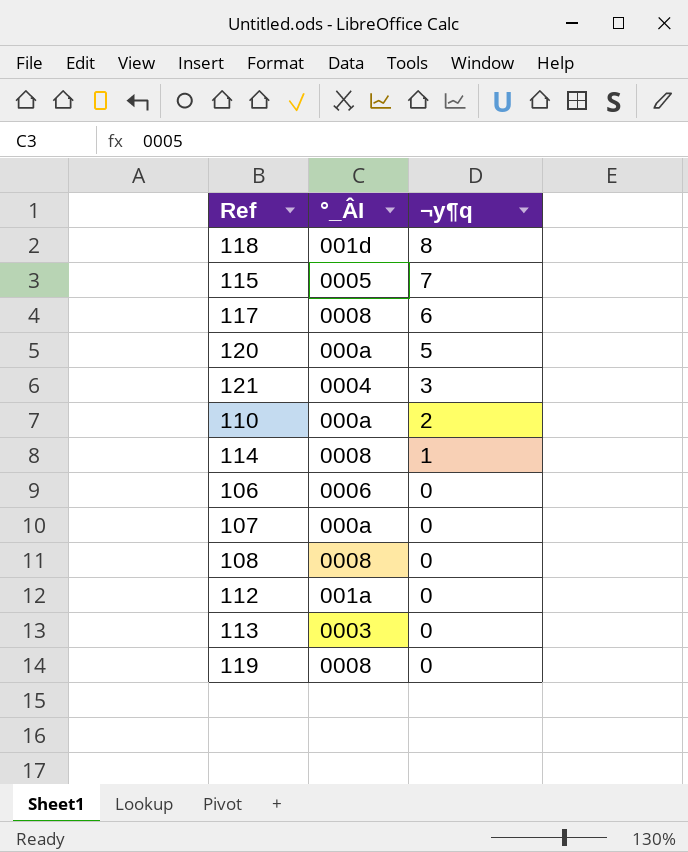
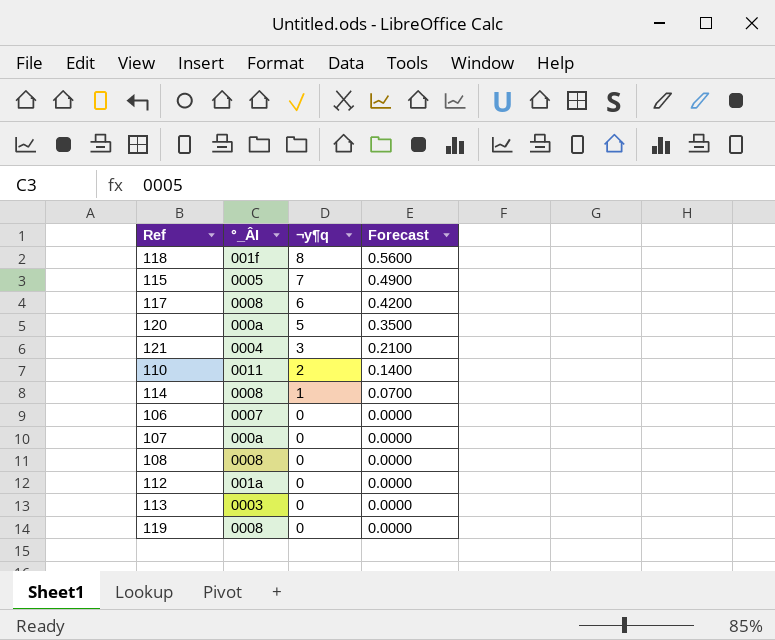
column Forecast | formula: none -> [¬y¶q] * 0.07
118 | °_ÂI: 001d -> 001f
110 | °_ÂI: 000a -> 0011
106 | °_ÂI: 0006 -> 0007

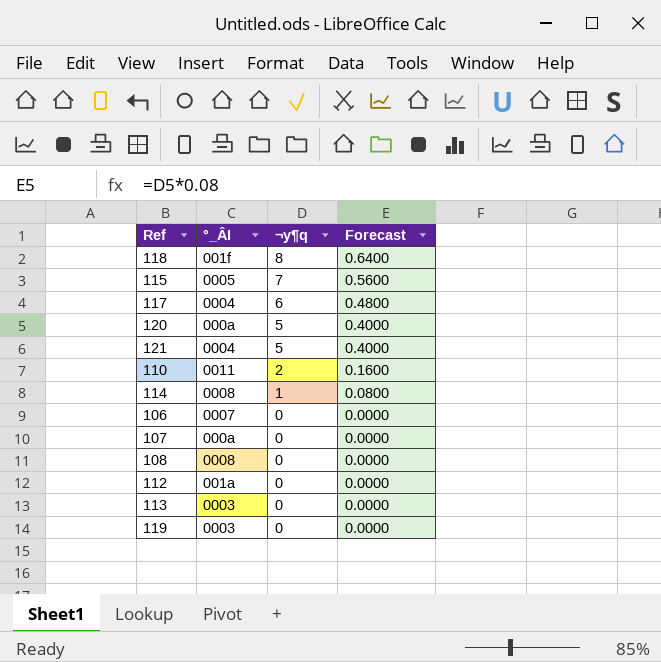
column Forecast | formula: [¬y¶q] * 0.07 -> [¬y¶q] * 0.08
117 | °_ÂI: 0008 -> 0004
121 | ¬y¶q: 3 -> 5
119 | °_ÂI: 0008 -> 0003

